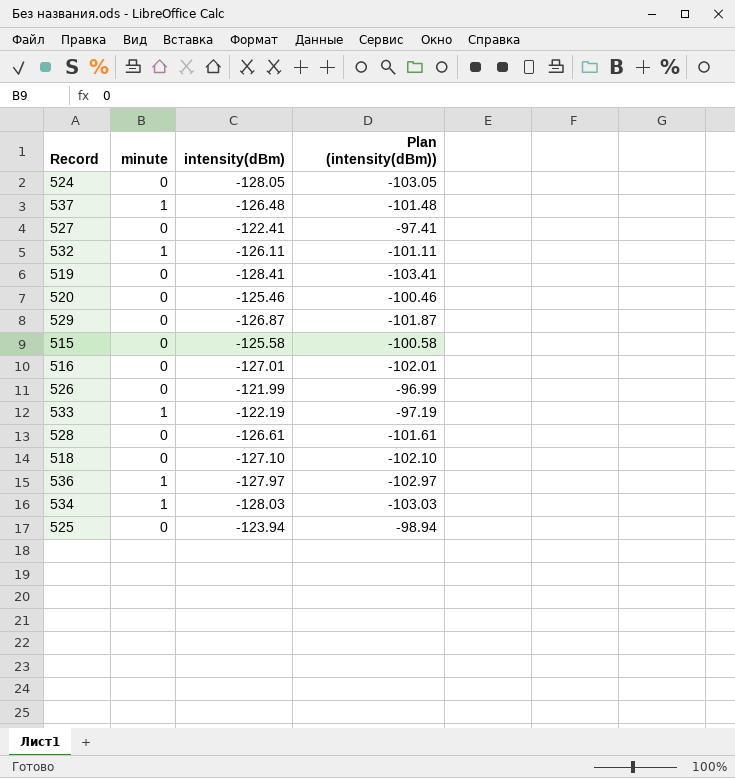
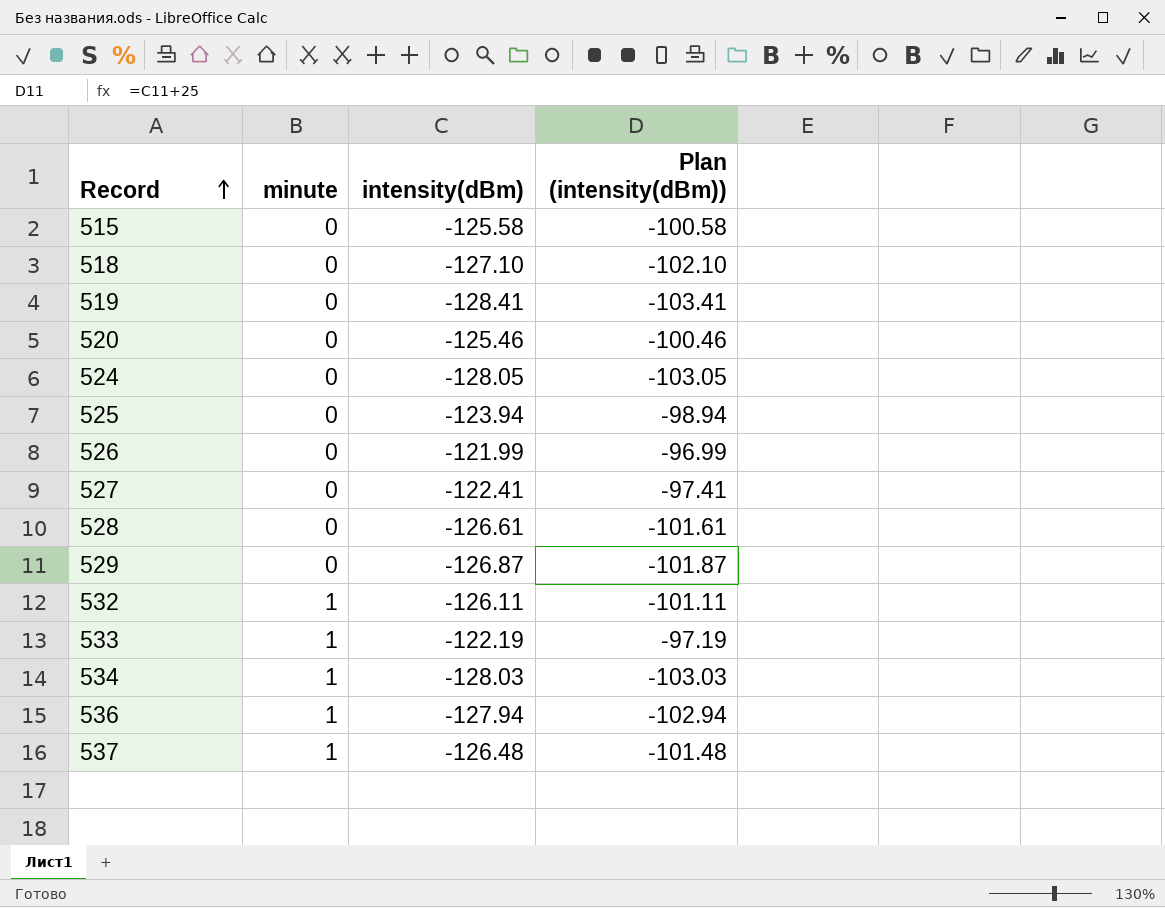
row order: none -> Record ascending
row 516: 0 | -127.01 | -102.01 -> none
536 | intensity(dBm): -127.97 -> -127.94
536 | Plan (intensity(dBm)): -102.97 -> -102.94

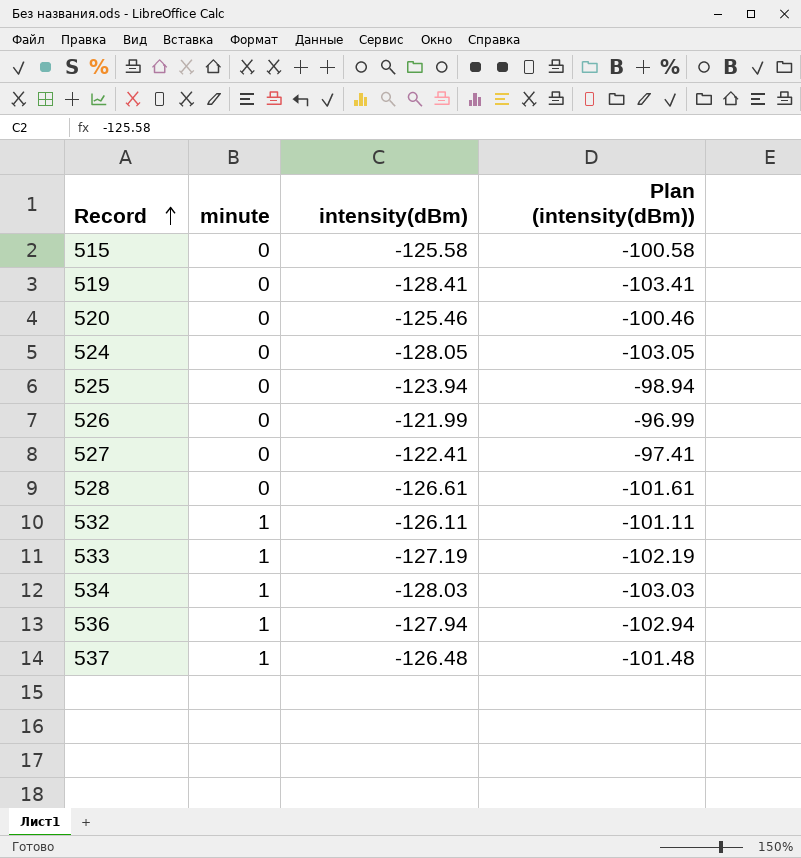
row 518: 0 | -127.10 | -102.10 -> none
row 529: 0 | -126.87 | -101.87 -> none
533 | intensity(dBm): -122.19 -> -127.19
533 | Plan (intensity(dBm)): -97.19 -> -102.19

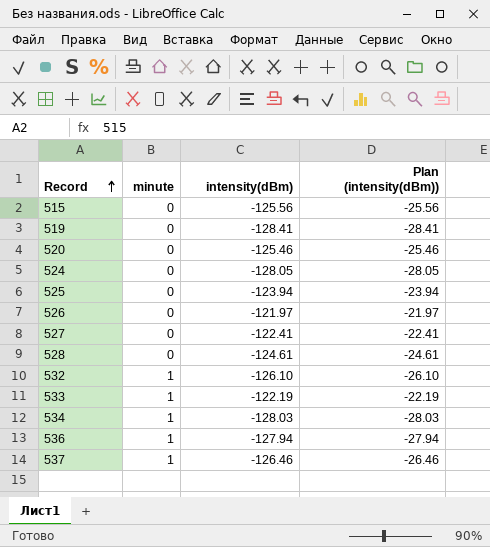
column Plan (intensity(dBm)) | formula: [intensity(dBm)] + 25 -> [intensity(dBm)] + 100
515 | intensity(dBm): -125.58 -> -125.56
526 | intensity(dBm): -121.99 -> -121.97
528 | intensity(dBm): -126.61 -> -124.61
532 | intensity(dBm): -126.11 -> -126.10
533 | intensity(dBm): -127.19 -> -122.19
537 | intensity(dBm): -126.48 -> -126.46

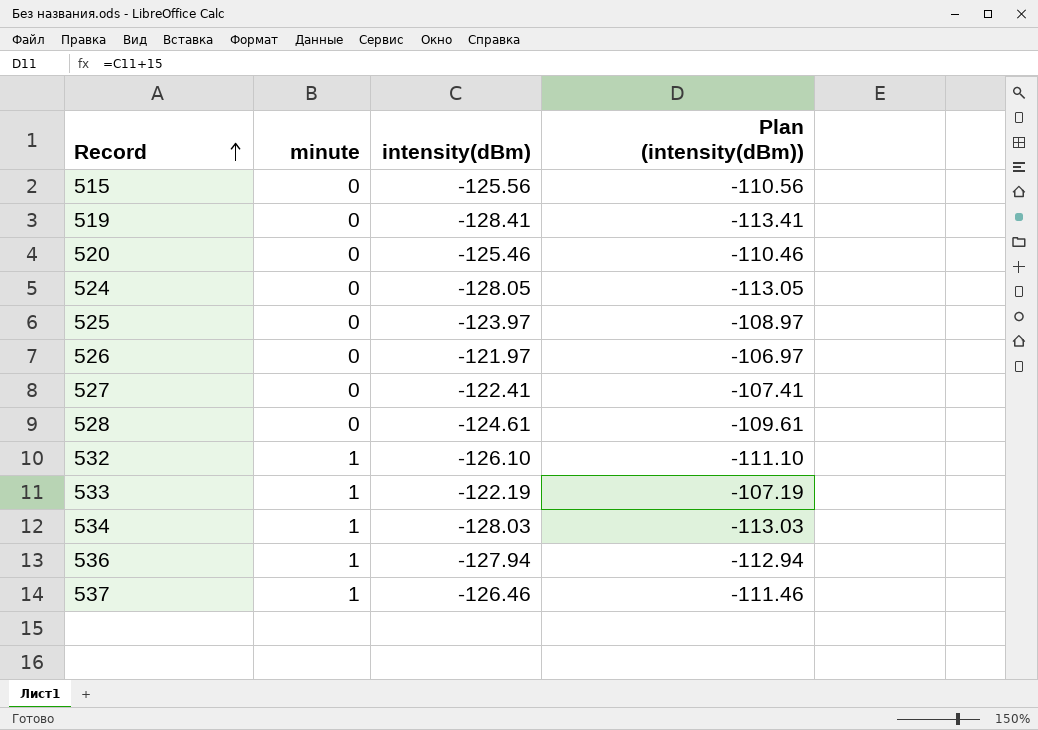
column Plan (intensity(dBm)) | formula: [intensity(dBm)] + 100 -> [intensity(dBm)] + 15
525 | intensity(dBm): -123.94 -> -123.97

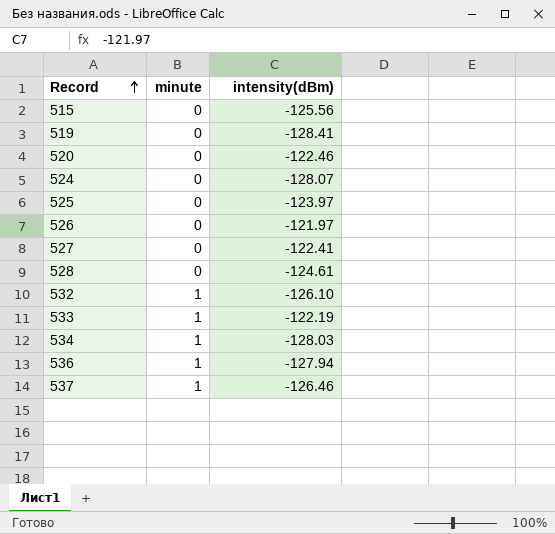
column Plan (intensity(dBm)) | formula: [intensity(dBm)] + 15 -> none
520 | intensity(dBm): -125.46 -> -122.46
524 | intensity(dBm): -128.05 -> -128.07

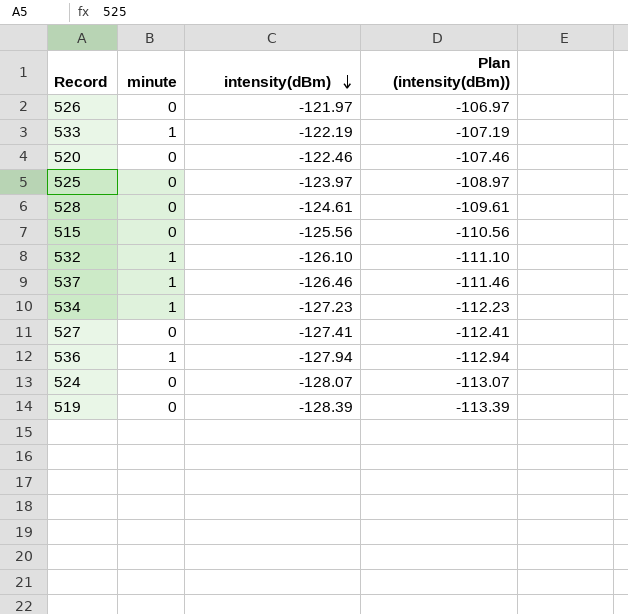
row order: Record ascending -> intensity(dBm) descending
column Plan (intensity(dBm)) | formula: none -> [intensity(dBm)] + 15
534 | intensity(dBm): -128.03 -> -127.23
527 | intensity(dBm): -122.41 -> -127.41
519 | intensity(dBm): -128.41 -> -128.39

